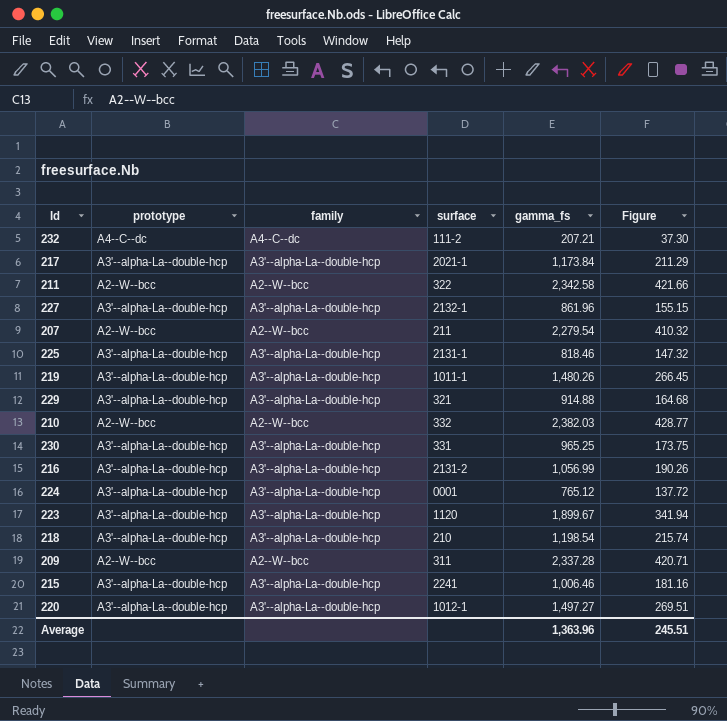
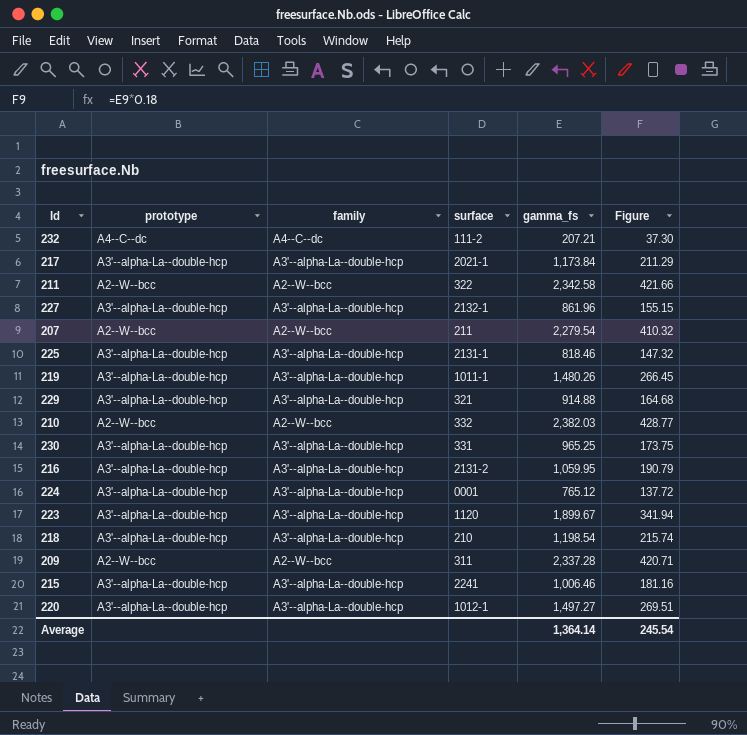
216 | gamma_fs: 1,056.99 -> 1,059.95
216 | Figure: 190.26 -> 190.79
Average | gamma_fs: 1,363.96 -> 1,364.14
Average | Figure: 245.51 -> 245.54

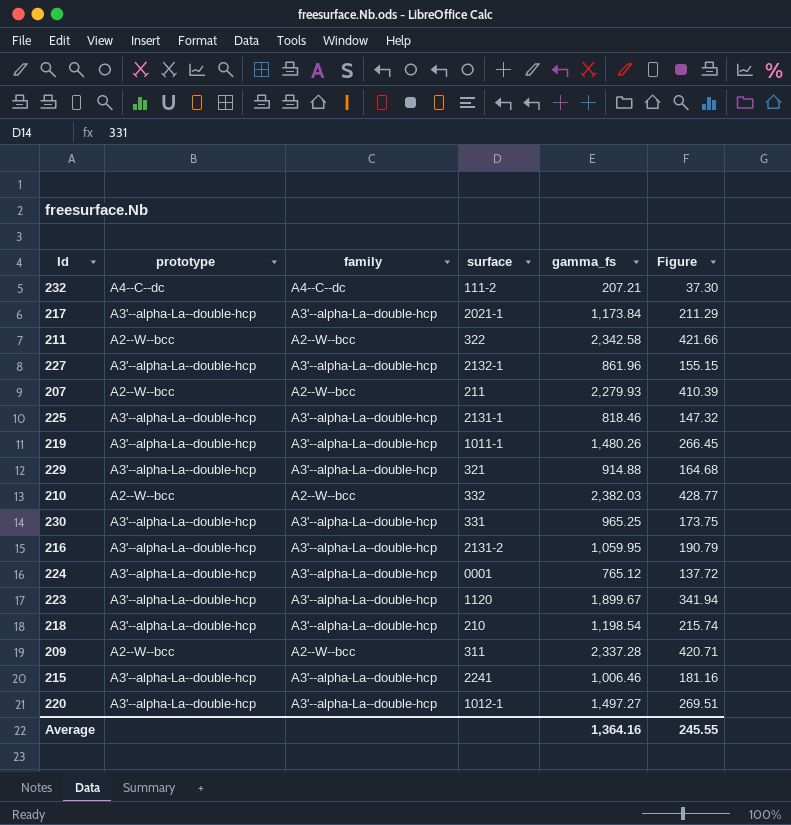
207 | gamma_fs: 2,279.54 -> 2,279.93
207 | Figure: 410.32 -> 410.39
Average | gamma_fs: 1,364.14 -> 1,364.16
Average | Figure: 245.54 -> 245.55

